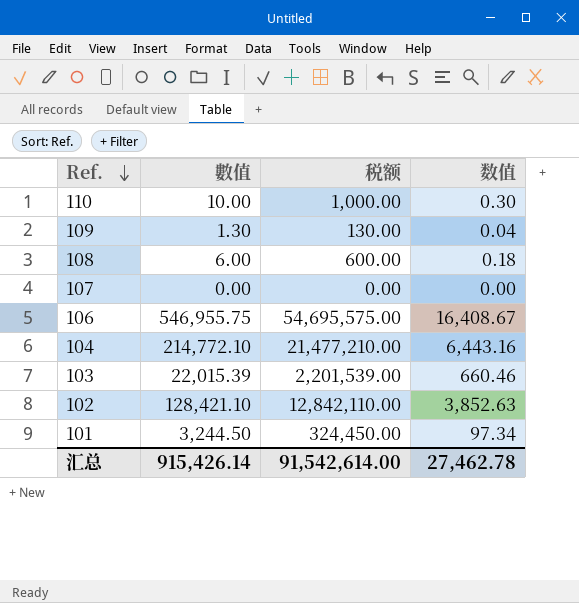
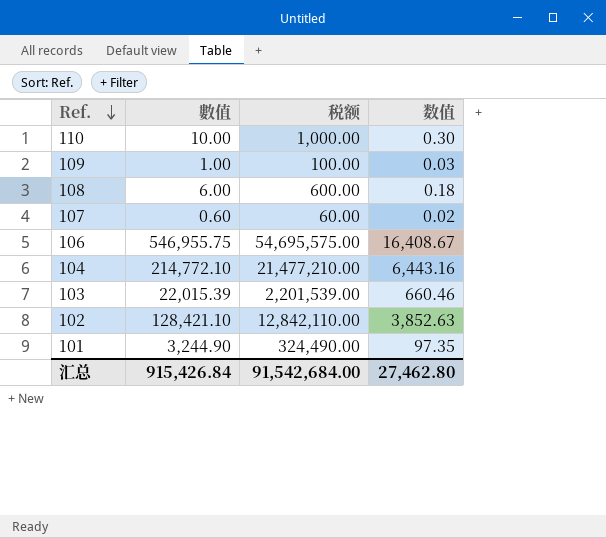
109 | 數值: 1.30 -> 1.00
109 | 税额: 130.00 -> 100.00
109 | 数值: 0.04 -> 0.03
107 | 數值: 0.00 -> 0.60
107 | 税额: 0.00 -> 60.00
107 | 数值: 0.00 -> 0.02
101 | 數值: 3,244.50 -> 3,244.90
101 | 税额: 324,450.00 -> 324,490.00
101 | 数值: 97.34 -> 97.35
汇总 | 數值: 915,426.14 -> 915,426.84
汇总 | 税额: 91,542,614.00 -> 91,542,684.00
汇总 | 数值: 27,462.78 -> 27,462.80

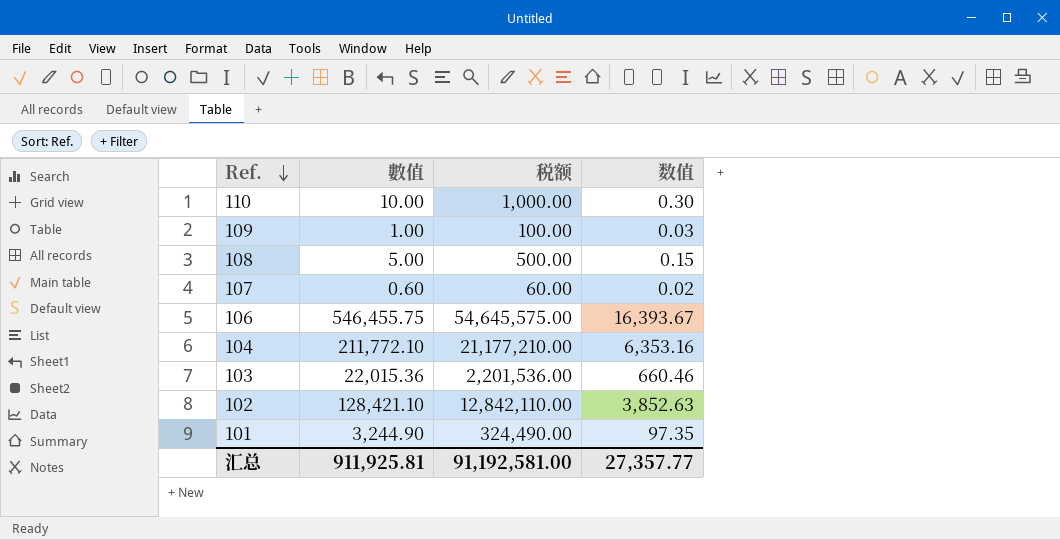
108 | 數值: 6.00 -> 5.00
108 | 税额: 600.00 -> 500.00
108 | 数值: 0.18 -> 0.15
106 | 數值: 546,955.75 -> 546,455.75
106 | 税额: 54,695,575.00 -> 54,645,575.00
106 | 数值: 16,408.67 -> 16,393.67
104 | 數值: 214,772.10 -> 211,772.10
104 | 税额: 21,477,210.00 -> 21,177,210.00
104 | 数值: 6,443.16 -> 6,353.16
103 | 數值: 22,015.39 -> 22,015.36
103 | 税额: 2,201,539.00 -> 2,201,536.00
汇总 | 數值: 915,426.84 -> 911,925.81
汇总 | 税额: 91,542,684.00 -> 91,192,581.00
汇总 | 数值: 27,462.80 -> 27,357.77

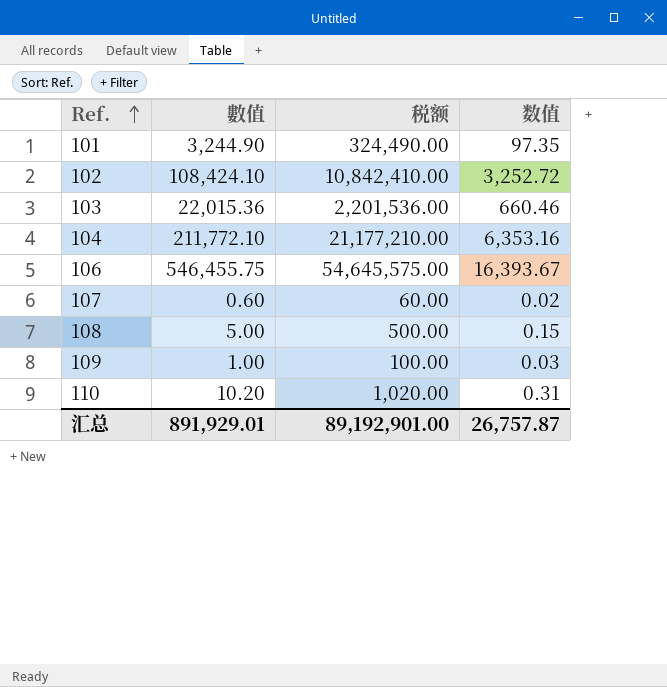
row order: Ref. descending -> Ref. ascending
102 | 數值: 128,421.10 -> 108,424.10
102 | 税额: 12,842,110.00 -> 10,842,410.00
102 | 数值: 3,852.63 -> 3,252.72
110 | 數值: 10.00 -> 10.20
110 | 税额: 1,000.00 -> 1,020.00
110 | 数值: 0.30 -> 0.31
汇总 | 數值: 911,925.81 -> 891,929.01
汇总 | 税额: 91,192,581.00 -> 89,192,901.00
汇总 | 数值: 27,357.77 -> 26,757.87

